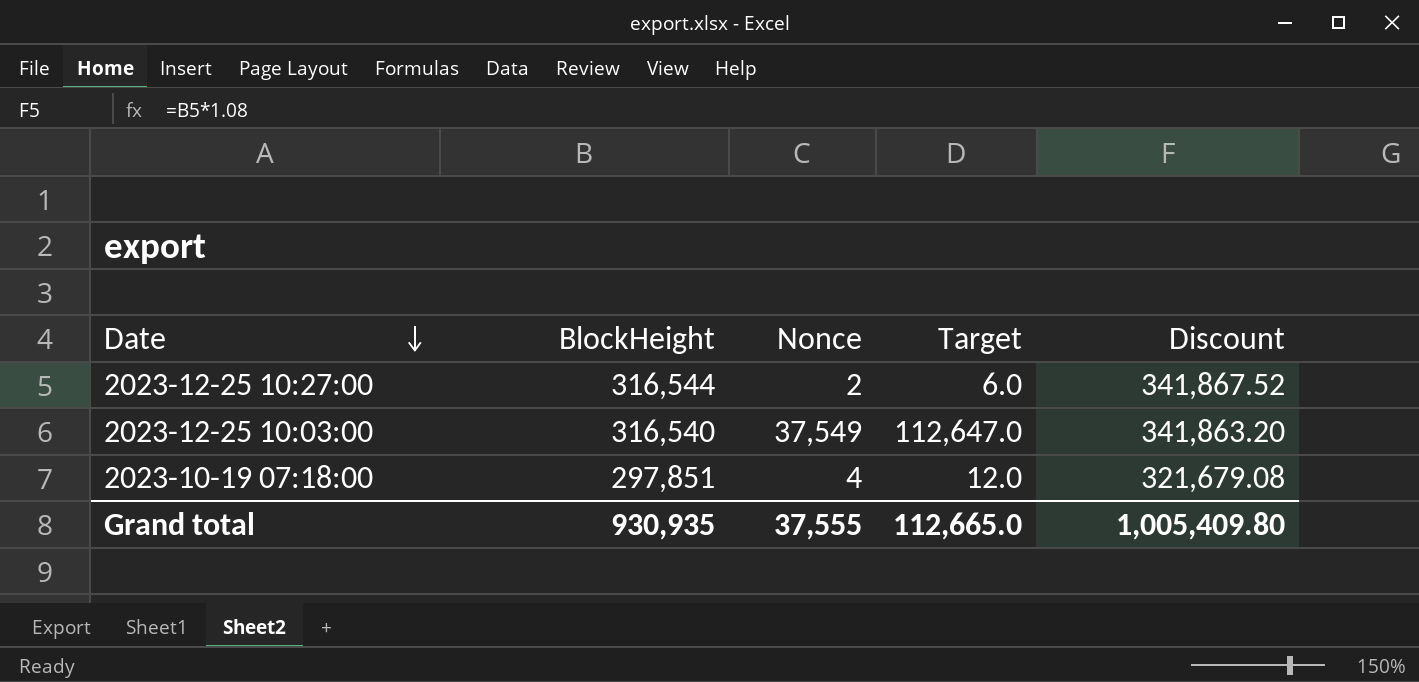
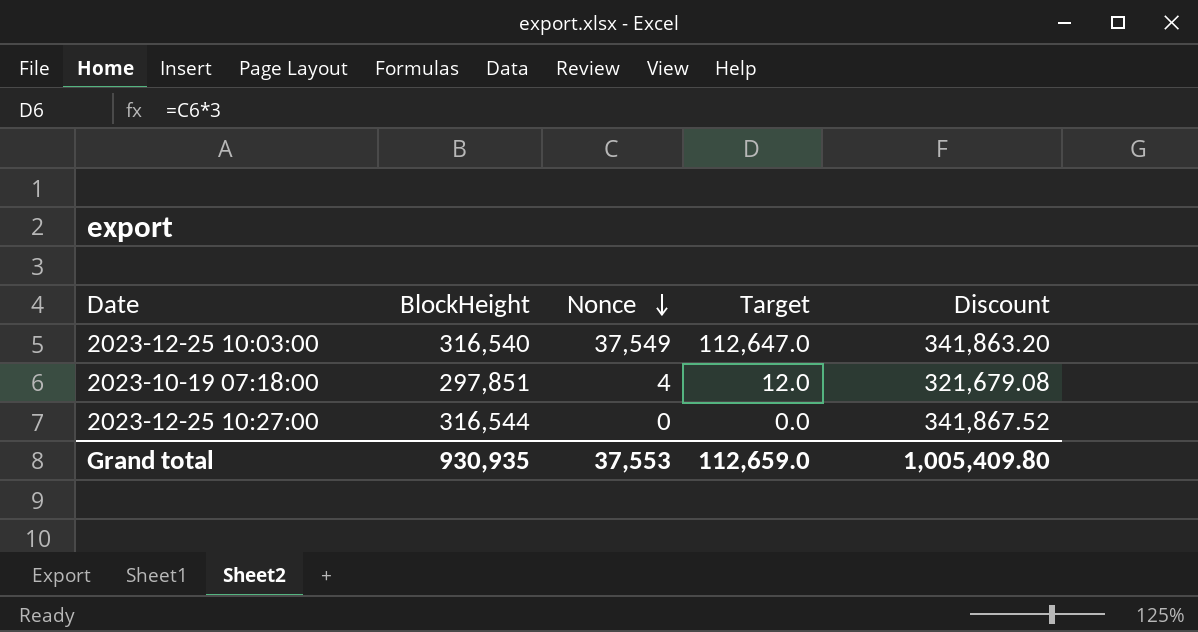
row order: Date descending -> Nonce descending
2023-12-25 10:27:00 | Nonce: 2 -> 0
2023-12-25 10:27:00 | Target: 6.0 -> 0.0
Grand total | Nonce: 37,555 -> 37,553
Grand total | Target: 112,665.0 -> 112,659.0

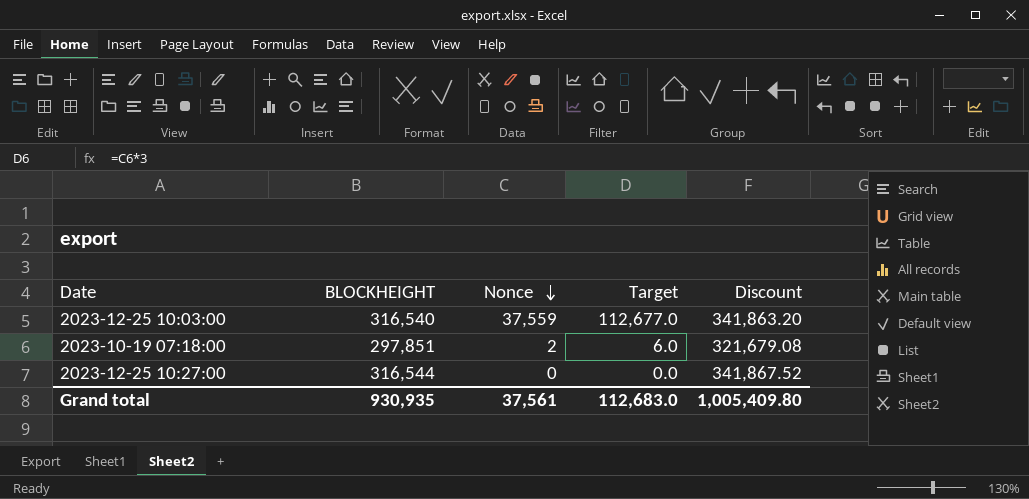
column name: BlockHeight -> BLOCKHEIGHT
2023-12-25 10:03:00 | Nonce: 37,549 -> 37,559
2023-12-25 10:03:00 | Target: 112,647.0 -> 112,677.0
2023-10-19 07:18:00 | Nonce: 4 -> 2
2023-10-19 07:18:00 | Target: 12.0 -> 6.0
Grand total | Nonce: 37,553 -> 37,561
Grand total | Target: 112,659.0 -> 112,683.0

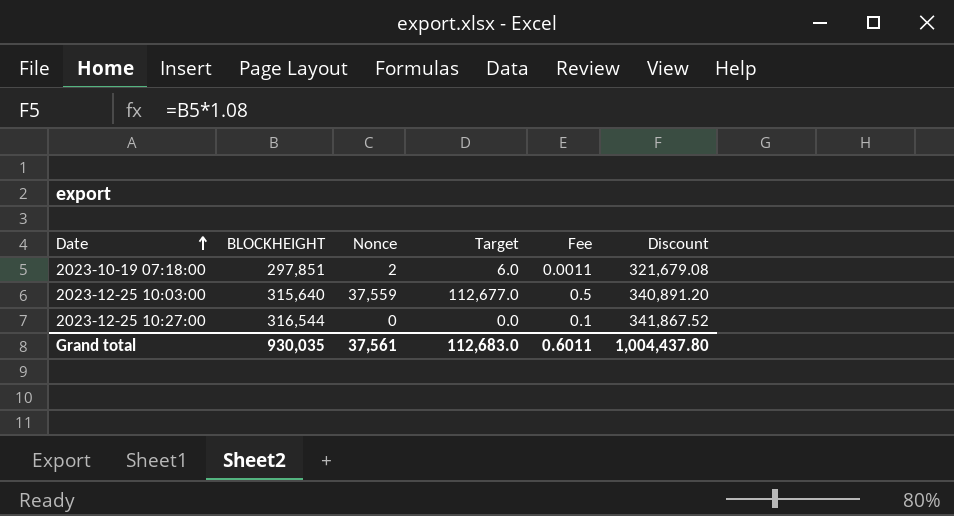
row order: Nonce descending -> Date ascending
column Fee | position: none -> 5
2023-12-25 10:03:00 | BLOCKHEIGHT: 316,540 -> 315,640
2023-12-25 10:03:00 | Discount: 341,863.20 -> 340,891.20
Grand total | BLOCKHEIGHT: 930,935 -> 930,035
Grand total | Discount: 1,005,409.80 -> 1,004,437.80

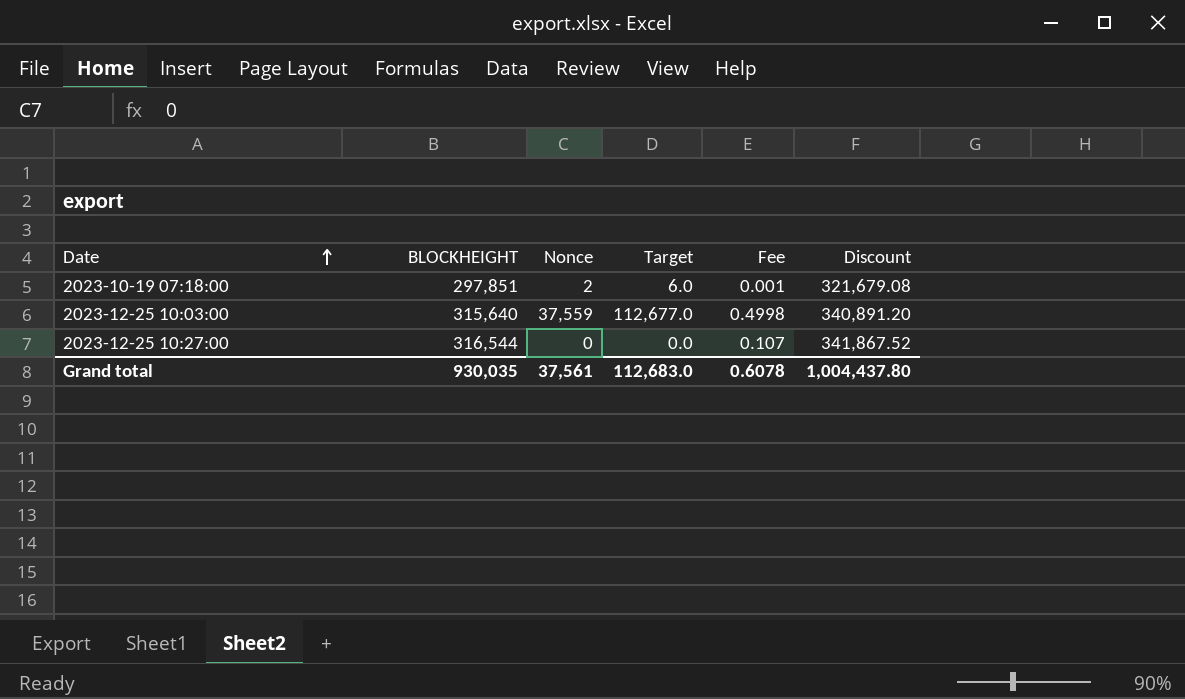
2023-10-19 07:18:00 | Fee: 0.0011 -> 0.001
2023-12-25 10:03:00 | Fee: 0.5 -> 0.4998
2023-12-25 10:27:00 | Fee: 0.1 -> 0.107
Grand total | Fee: 0.6011 -> 0.6078

